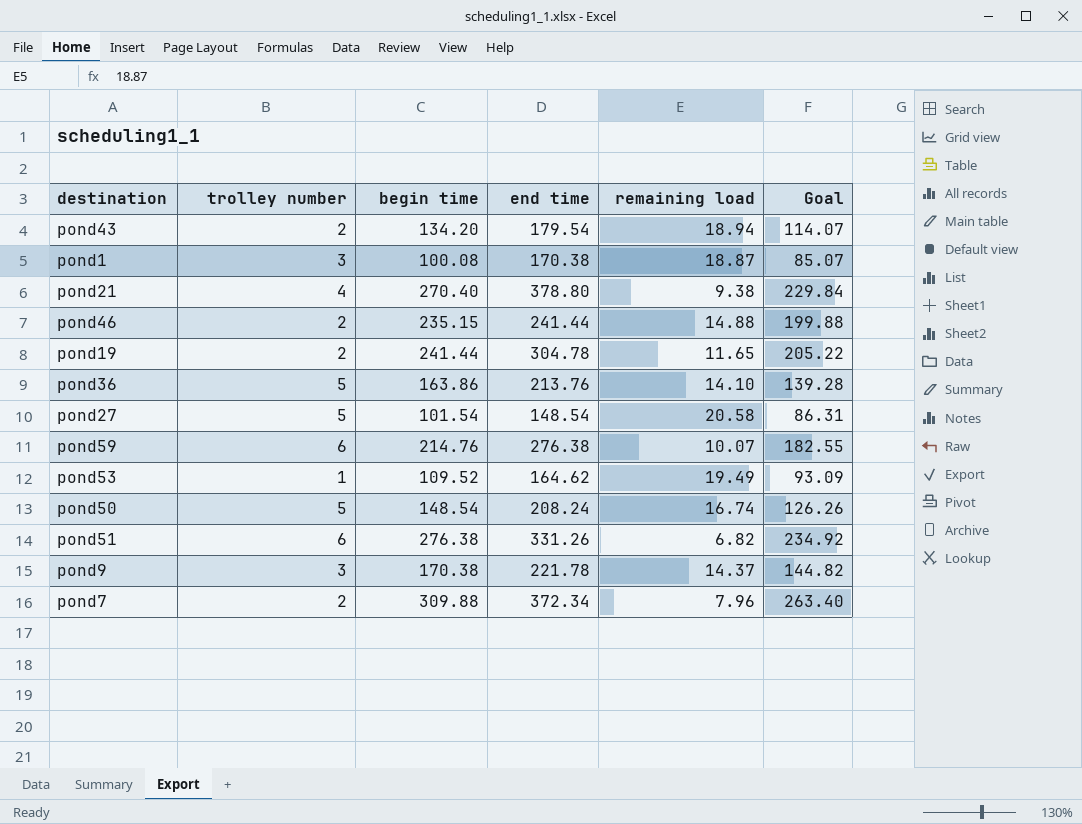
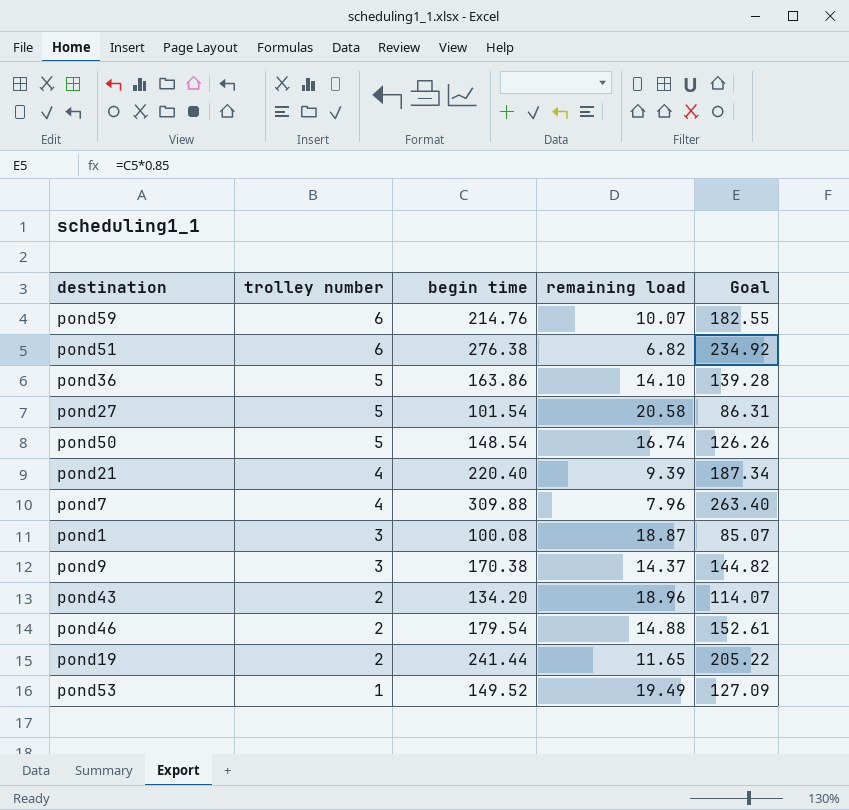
row order: none -> trolley number descending
column end time | position: 4 -> none
pond21 | begin time: 270.40 -> 220.40
pond21 | remaining load: 9.38 -> 9.39
pond21 | Goal: 229.84 -> 187.34
pond7 | trolley number: 2 -> 4
pond43 | remaining load: 18.94 -> 18.96
pond46 | begin time: 235.15 -> 179.54
pond46 | Goal: 199.88 -> 152.61
pond53 | begin time: 109.52 -> 149.52
pond53 | Goal: 93.09 -> 127.09

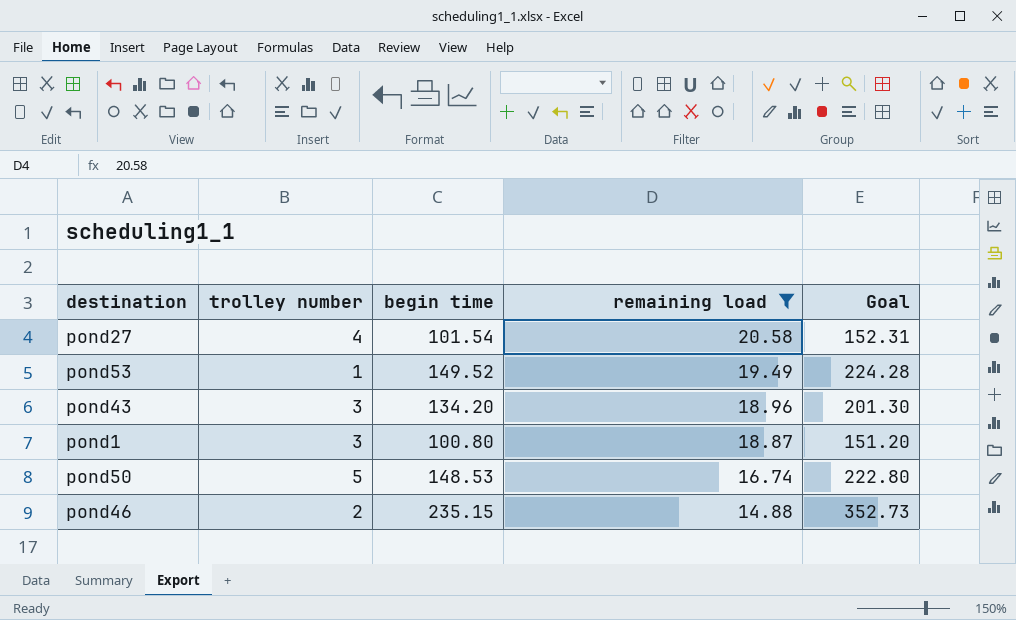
filter: none -> remaining load >= 14.88
row order: trolley number descending -> remaining load descending
column Goal | formula: [begin time] * 0.85 -> [begin time] * 1.5
pond27 | trolley number: 5 -> 4
pond43 | trolley number: 2 -> 3
pond1 | begin time: 100.08 -> 100.80
pond50 | begin time: 148.54 -> 148.53
pond46 | begin time: 179.54 -> 235.15

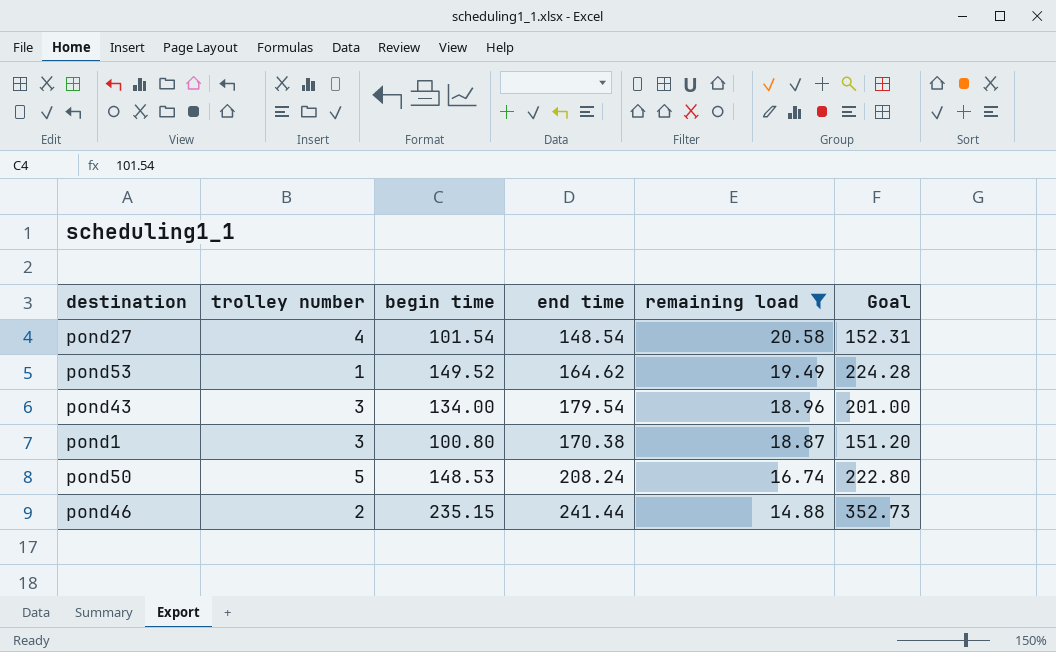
column end time | position: none -> 4
pond43 | begin time: 134.20 -> 134.00
pond43 | Goal: 201.30 -> 201.00

